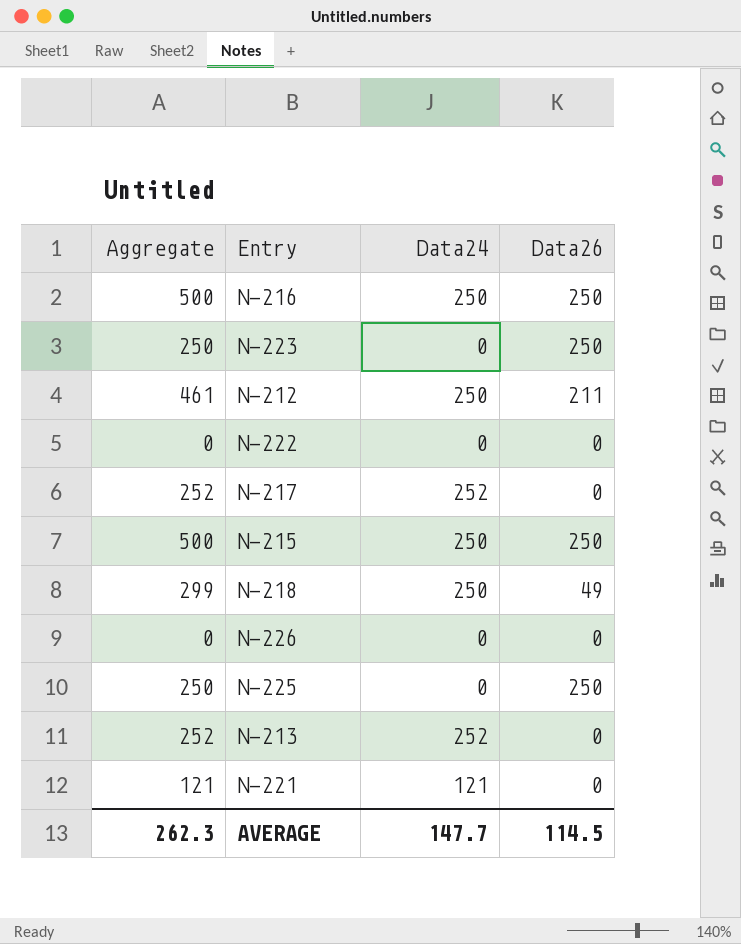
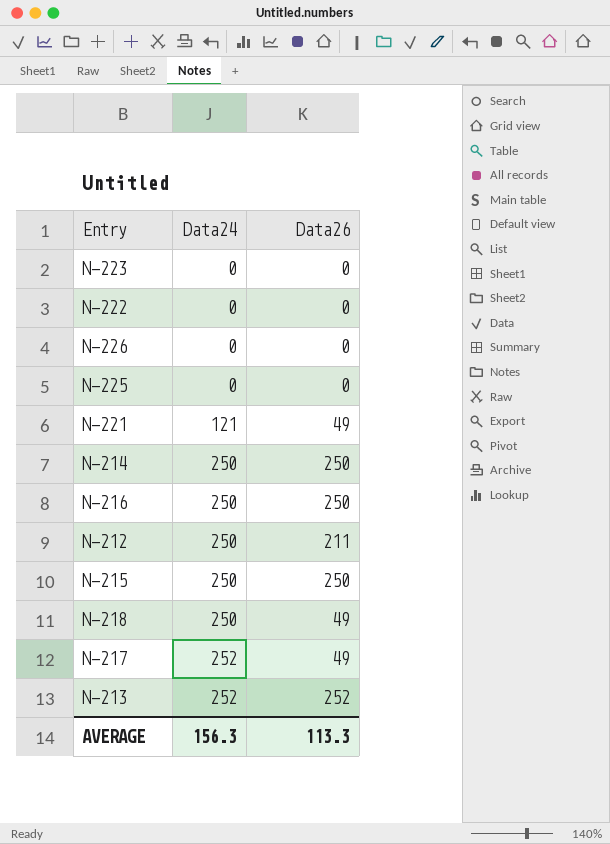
row order: none -> Data24 ascending
column Aggregate | formula: [Data24] + [Data26] -> none
N-223 | Data26: 250 -> 0
N-225 | Data26: 250 -> 0
N-221 | Data26: 0 -> 49
row N-214: none -> 250 | 250
N-217 | Data26: 0 -> 49
N-213 | Data26: 0 -> 252
AVERAGE | Data24: 147.7 -> 156.3
AVERAGE | Data26: 114.5 -> 113.3

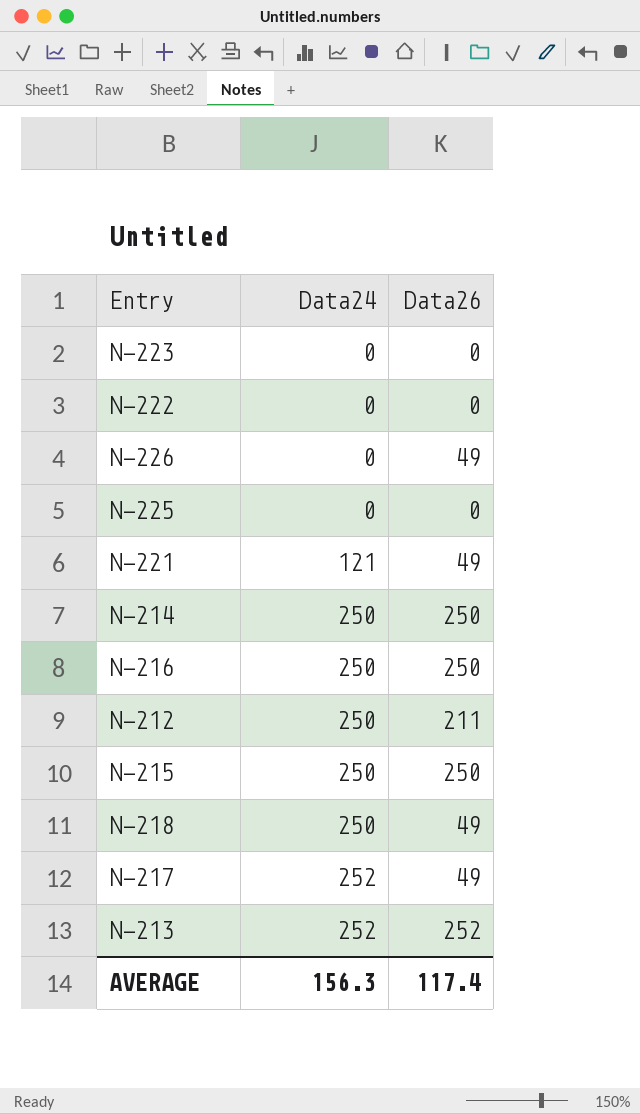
N-226 | Data26: 0 -> 49
AVERAGE | Data26: 113.3 -> 117.4

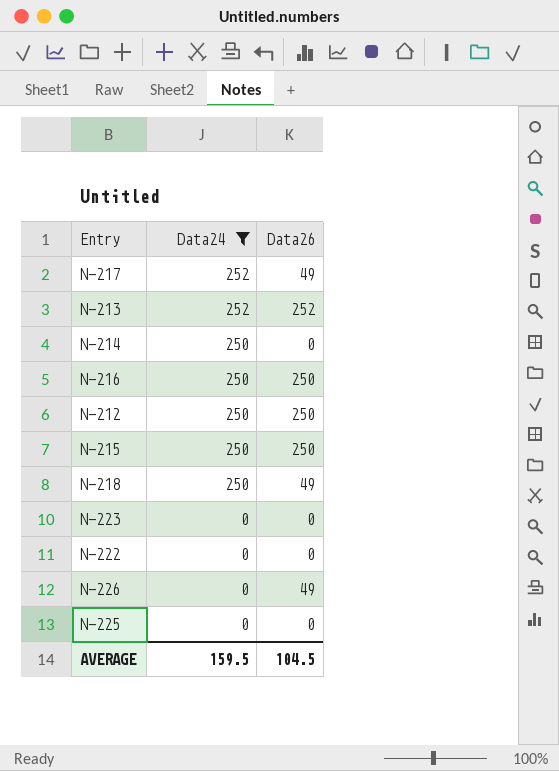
filter: none -> Data24 != 121
row order: Data24 ascending -> Data24 descending
N-214 | Data26: 250 -> 0
N-212 | Data26: 211 -> 250
AVERAGE | Data24: 156.3 -> 159.5
AVERAGE | Data26: 117.4 -> 104.5

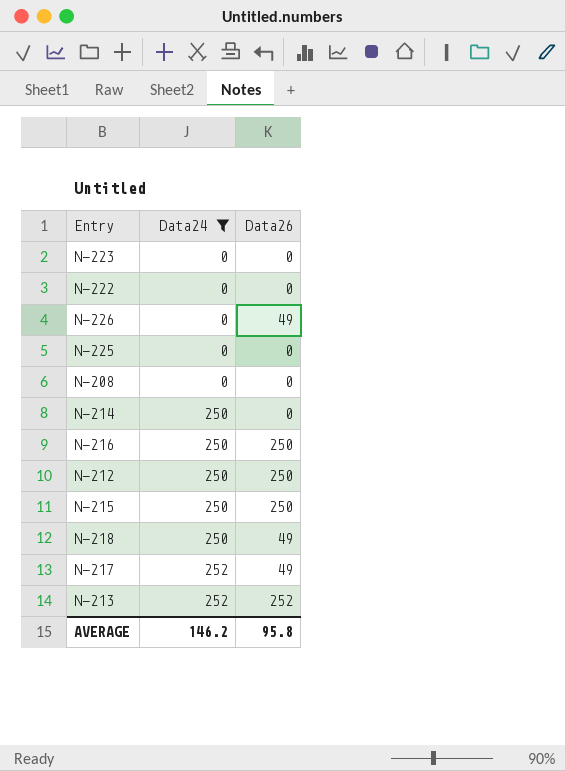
row order: Data24 descending -> Data24 ascending
row N-208: none -> 0 | 0
AVERAGE | Data24: 159.5 -> 146.2
AVERAGE | Data26: 104.5 -> 95.8

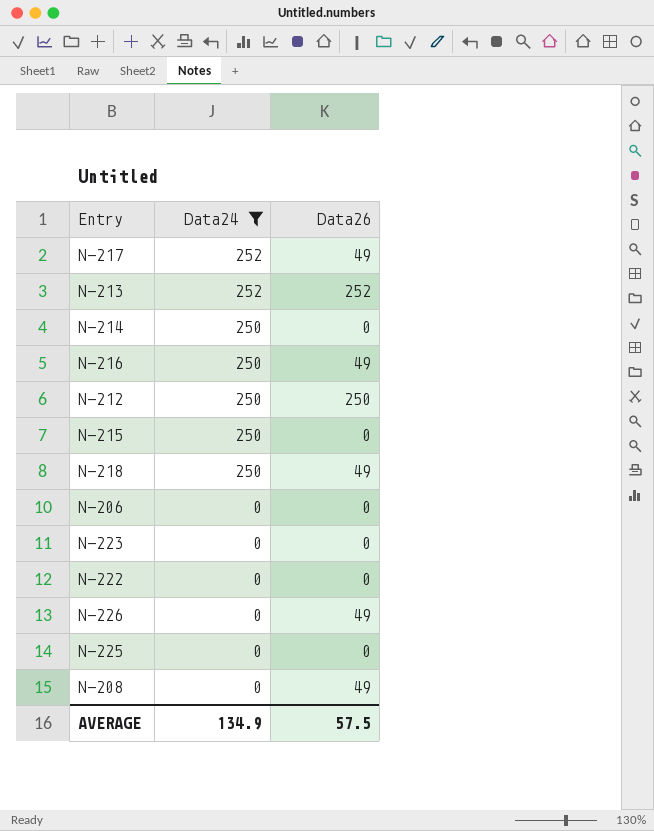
row order: Data24 ascending -> Data24 descending
N-216 | Data26: 250 -> 49
N-215 | Data26: 250 -> 0
row N-206: none -> 0 | 0
N-208 | Data26: 0 -> 49
AVERAGE | Data24: 146.2 -> 134.9
AVERAGE | Data26: 95.8 -> 57.5

